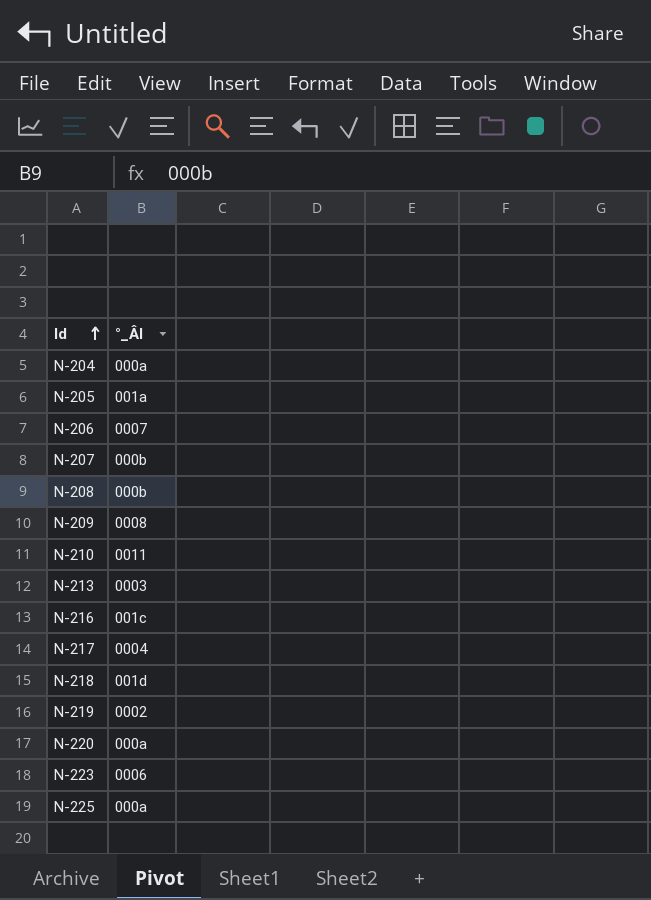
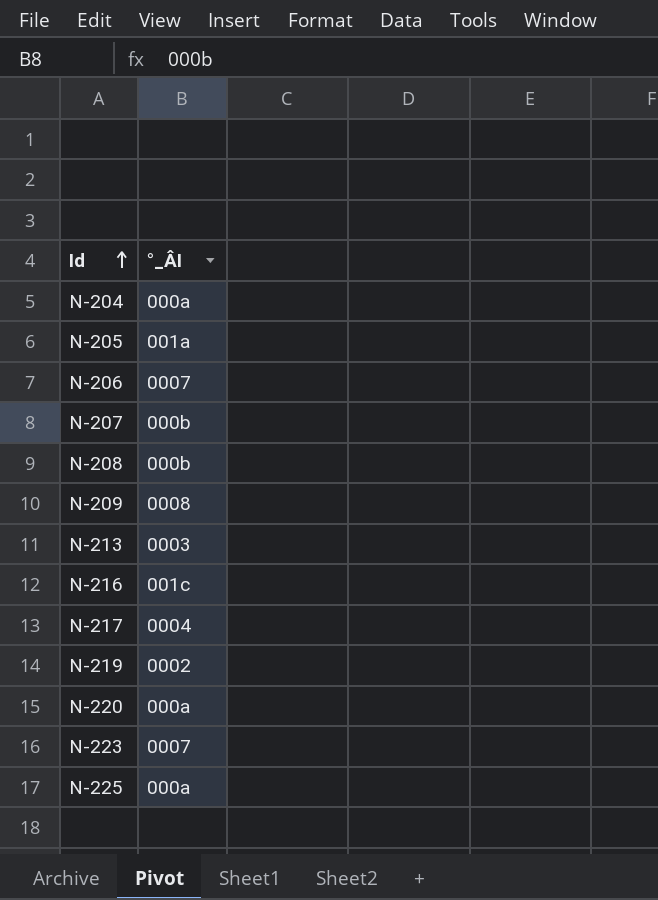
row N-210: 0011 -> none
row N-218: 001d -> none
N-223 | °_ÂI: 0006 -> 0007

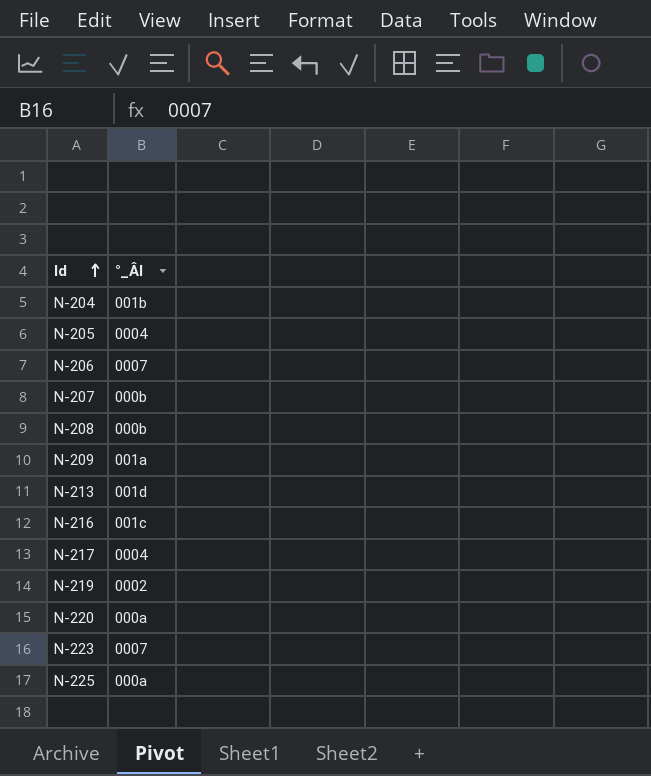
N-204 | °_ÂI: 000a -> 001b
N-205 | °_ÂI: 001a -> 0004
N-209 | °_ÂI: 0008 -> 001a
N-213 | °_ÂI: 0003 -> 001d

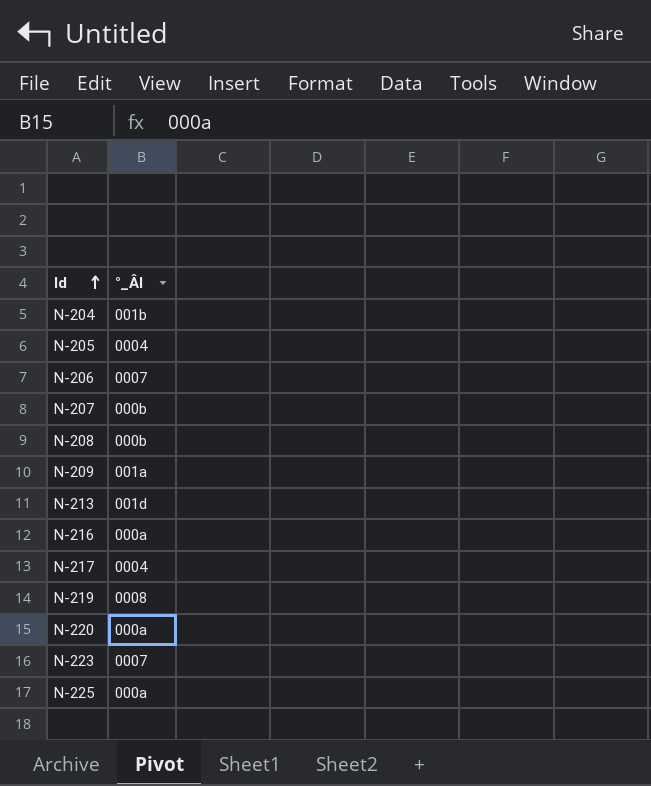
N-216 | °_ÂI: 001c -> 000a
N-219 | °_ÂI: 0002 -> 0008

